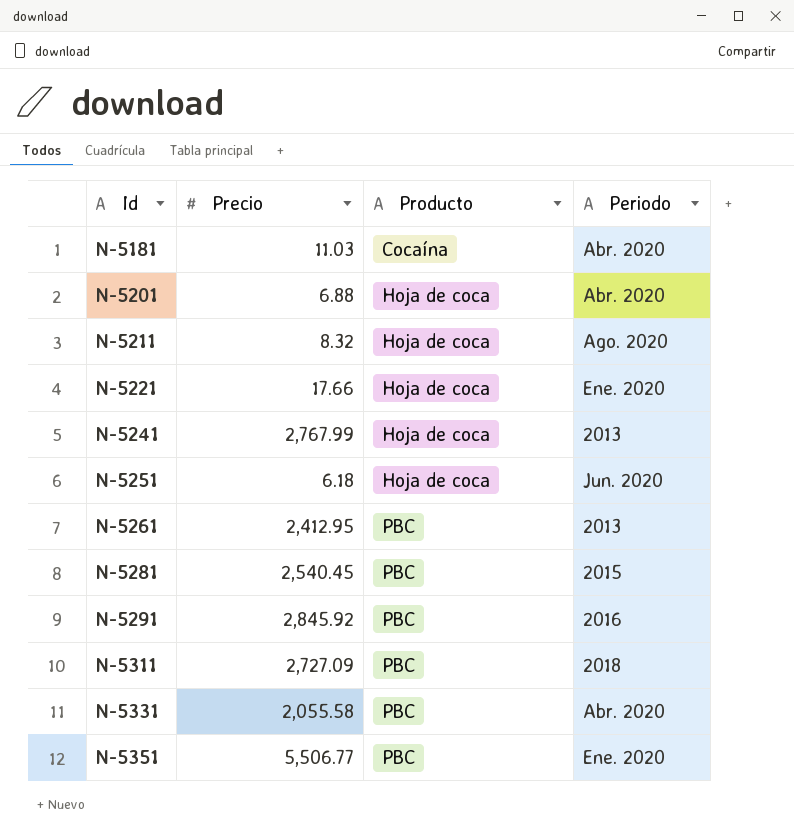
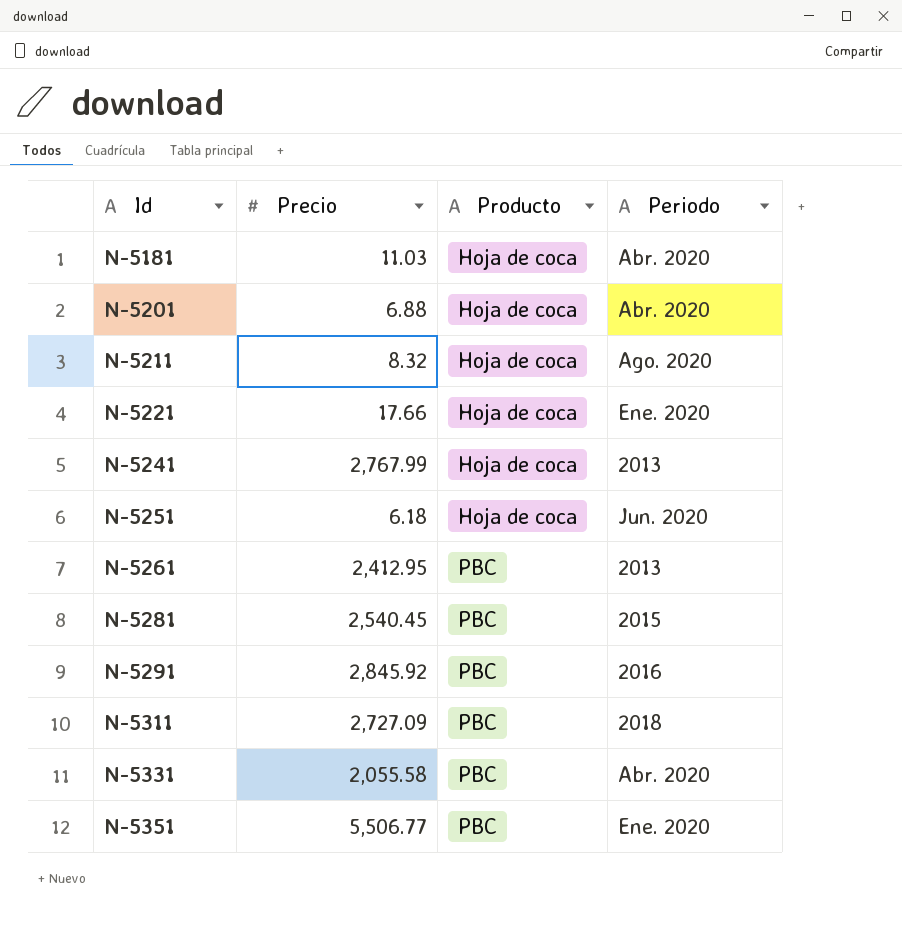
N-5181 | Producto: Cocaína -> Hoja de coca

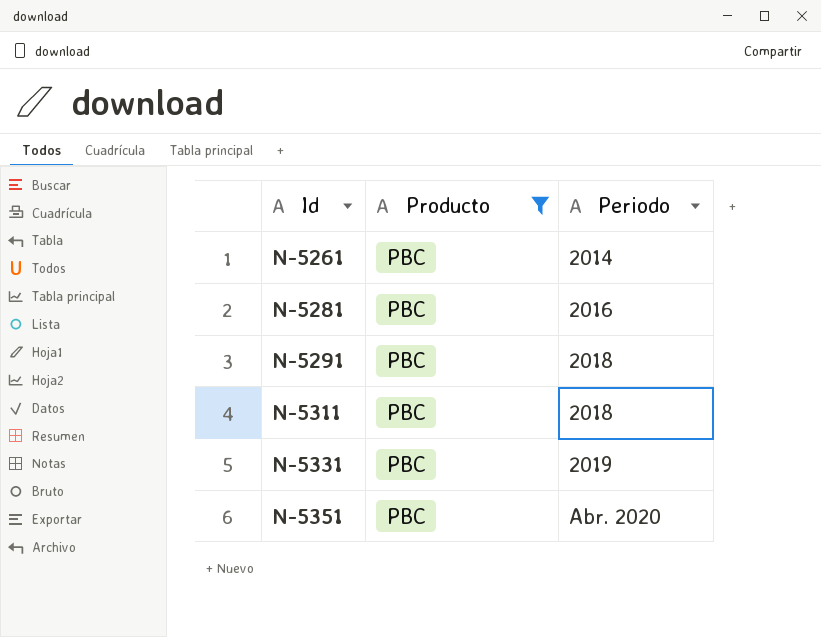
filter: none -> Producto = PBC
column Precio | position: 2 -> none
N-5261 | Periodo: 2013 -> 2014
N-5281 | Periodo: 2015 -> 2016
N-5291 | Periodo: 2016 -> 2018
N-5331 | Periodo: Abr. 2020 -> 2019
N-5351 | Periodo: Ene. 2020 -> Abr. 2020

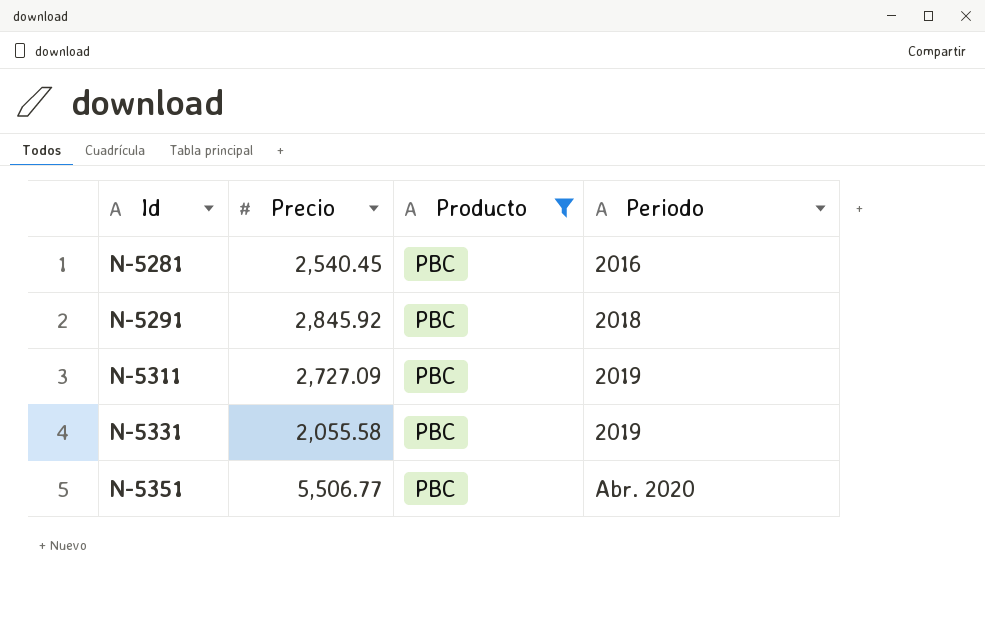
column Precio | position: none -> 2
row N-5261: PBC | 2014 -> none
N-5311 | Periodo: 2018 -> 2019

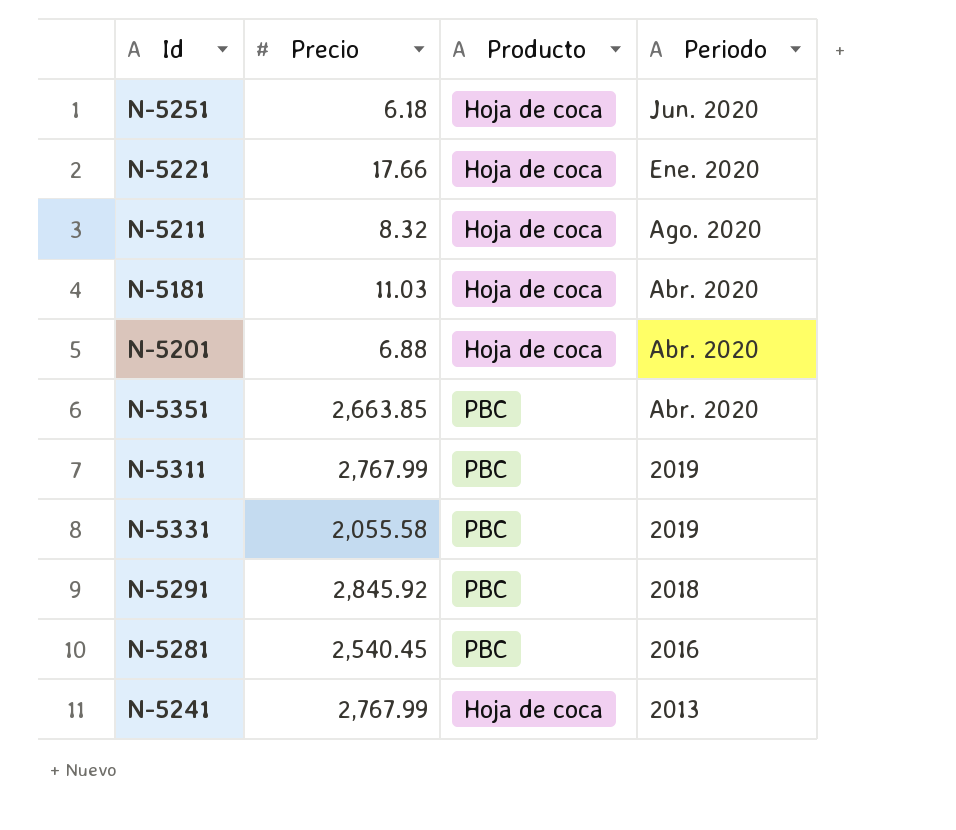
filter: Producto = PBC -> none
row order: Id ascending -> Periodo descending
N-5351 | Precio: 5,506.77 -> 2,663.85
N-5311 | Precio: 2,727.09 -> 2,767.99

